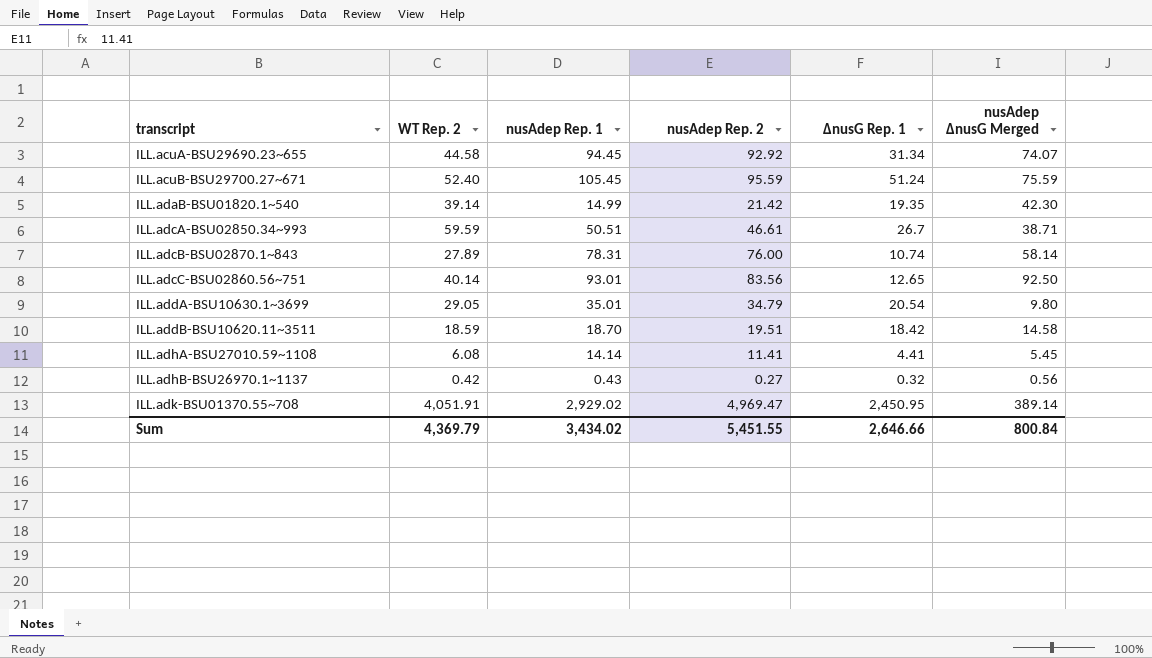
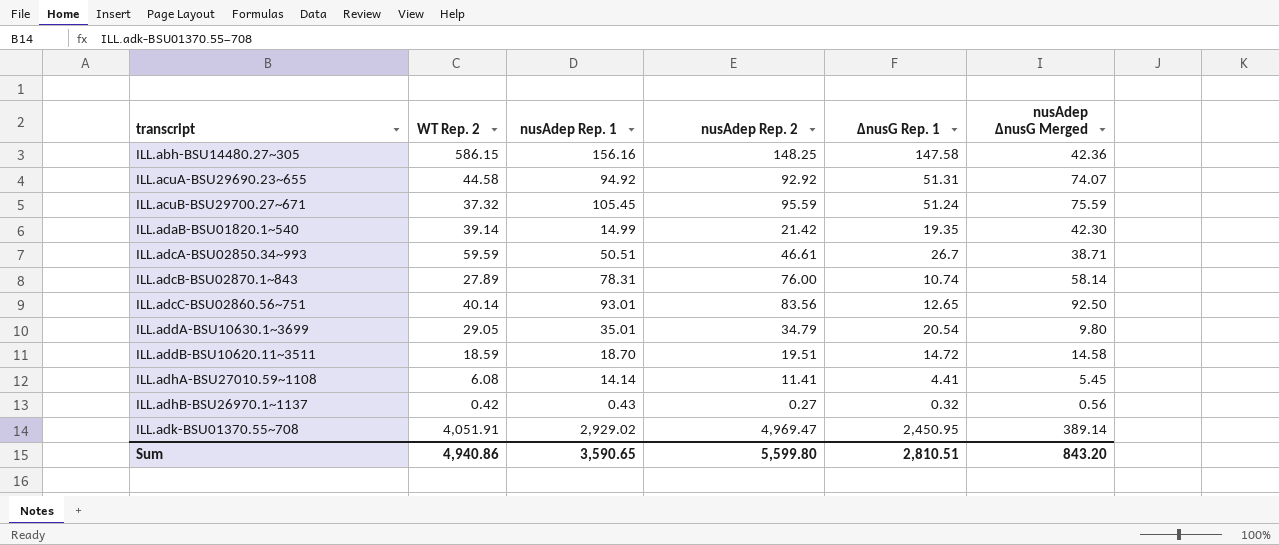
row ILL.abh-BSU14480.27~305: none -> 586.15 | 156.16 | 148.25 | 147.58 | 42.36
ILL.acuA-BSU29690.23~655 | nusAdep Rep. 1: 94.45 -> 94.92
ILL.acuA-BSU29690.23~655 | ΔnusG Rep. 1: 31.34 -> 51.31
ILL.acuB-BSU29700.27~671 | WT Rep. 2: 52.40 -> 37.32
ILL.addB-BSU10620.11~3511 | ΔnusG Rep. 1: 18.42 -> 14.72
Sum | WT Rep. 2: 4,369.79 -> 4,940.86
Sum | nusAdep Rep. 1: 3,434.02 -> 3,590.65
Sum | nusAdep Rep. 2: 5,451.55 -> 5,599.80
Sum | ΔnusG Rep. 1: 2,646.66 -> 2,810.51
Sum | nusAdep ΔnusG Merged: 800.84 -> 843.20

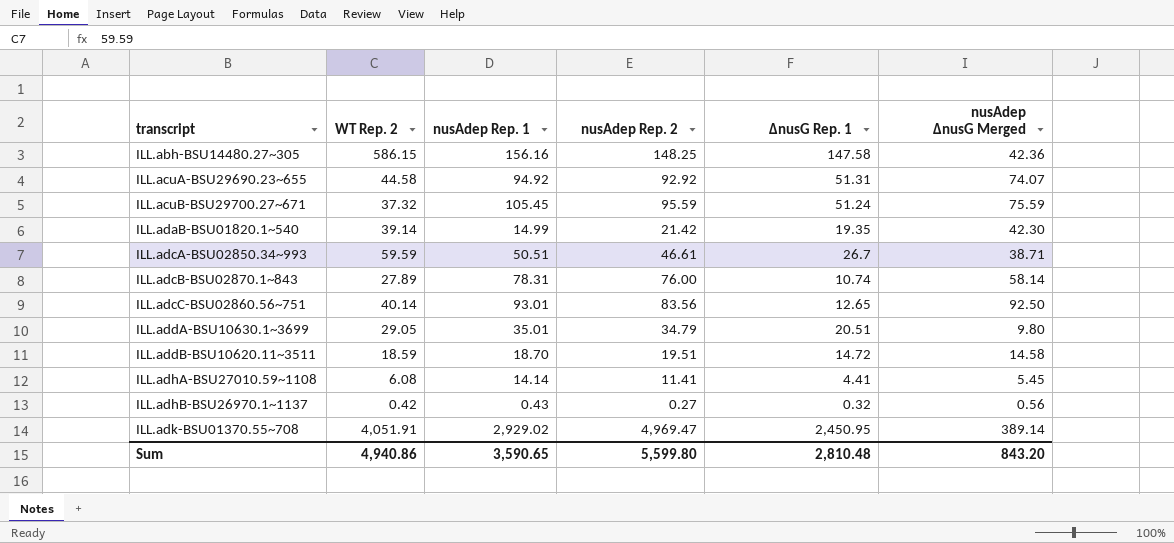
ILL.addA-BSU10630.1~3699 | ΔnusG Rep. 1: 20.54 -> 20.51
Sum | ΔnusG Rep. 1: 2,810.51 -> 2,810.48

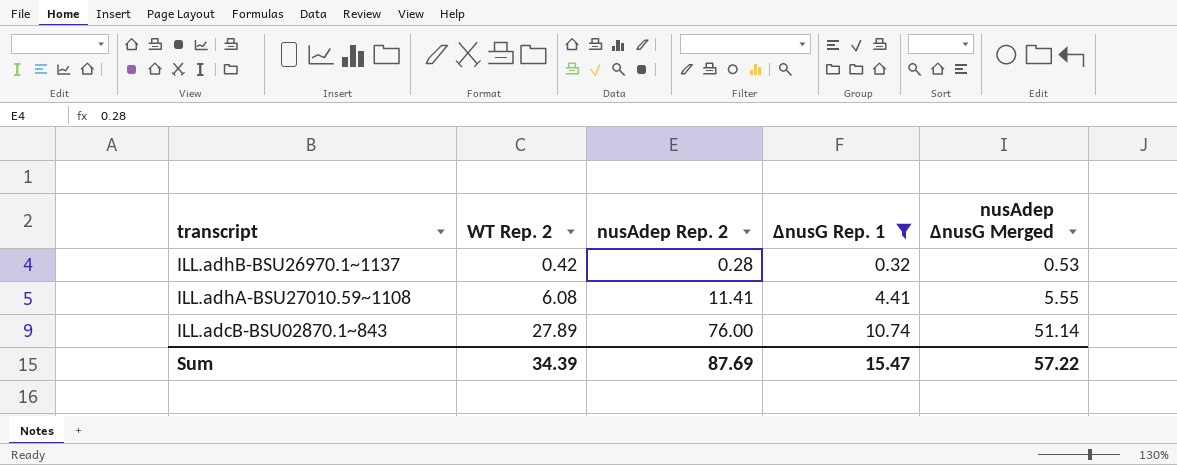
filter: none -> ΔnusG Rep. 1 <= 10.74
row order: transcript ascending -> transcript descending
column nusAdep Rep. 1 | position: 3 -> none
ILL.adhB-BSU26970.1~1137 | nusAdep Rep. 2: 0.27 -> 0.28
ILL.adhB-BSU26970.1~1137 | nusAdep ΔnusG Merged: 0.56 -> 0.53
ILL.adhA-BSU27010.59~1108 | nusAdep ΔnusG Merged: 5.45 -> 5.55
ILL.adcB-BSU02870.1~843 | nusAdep ΔnusG Merged: 58.14 -> 51.14
Sum | WT Rep. 2: 4,940.86 -> 34.39
Sum | nusAdep Rep. 2: 5,599.80 -> 87.69
Sum | ΔnusG Rep. 1: 2,810.48 -> 15.47
Sum | nusAdep ΔnusG Merged: 843.20 -> 57.22

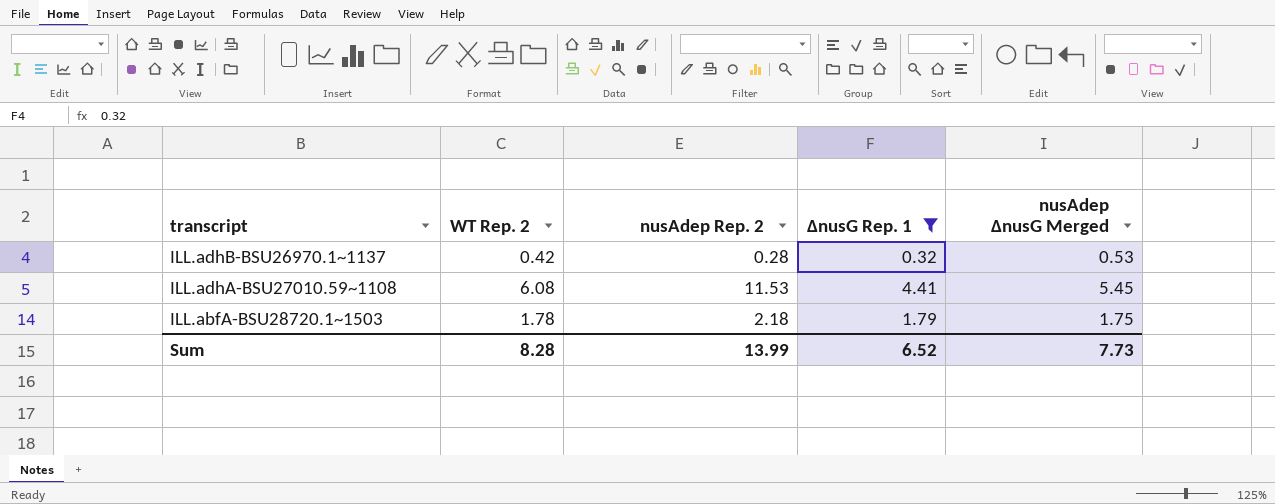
row ILL.adcB-BSU02870.1~843: 27.89 | 76.00 | 10.74 | 51.14 -> none
ILL.adhA-BSU27010.59~1108 | nusAdep Rep. 2: 11.41 -> 11.53
ILL.adhA-BSU27010.59~1108 | nusAdep ΔnusG Merged: 5.55 -> 5.45
row ILL.abfA-BSU28720.1~1503: none -> 1.78 | 2.18 | 1.79 | 1.75
Sum | WT Rep. 2: 34.39 -> 8.28
Sum | nusAdep Rep. 2: 87.69 -> 13.99
Sum | ΔnusG Rep. 1: 15.47 -> 6.52
Sum | nusAdep ΔnusG Merged: 57.22 -> 7.73

